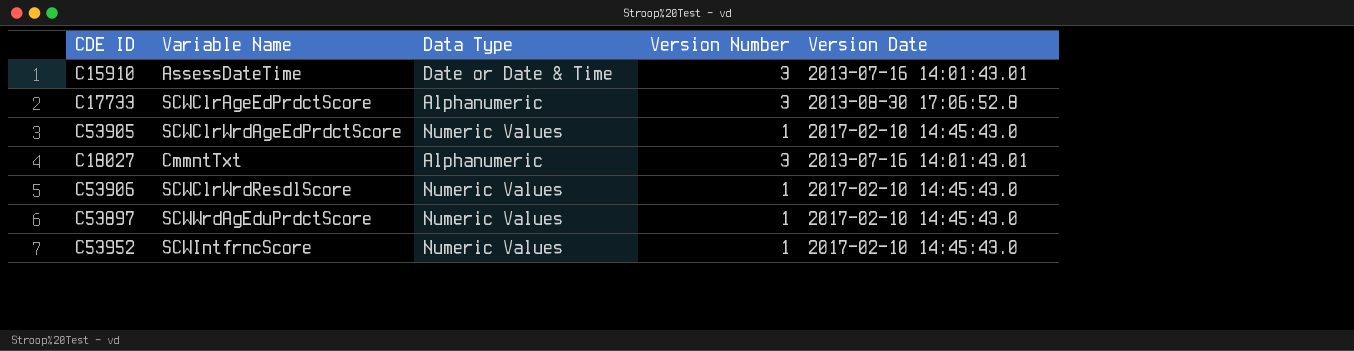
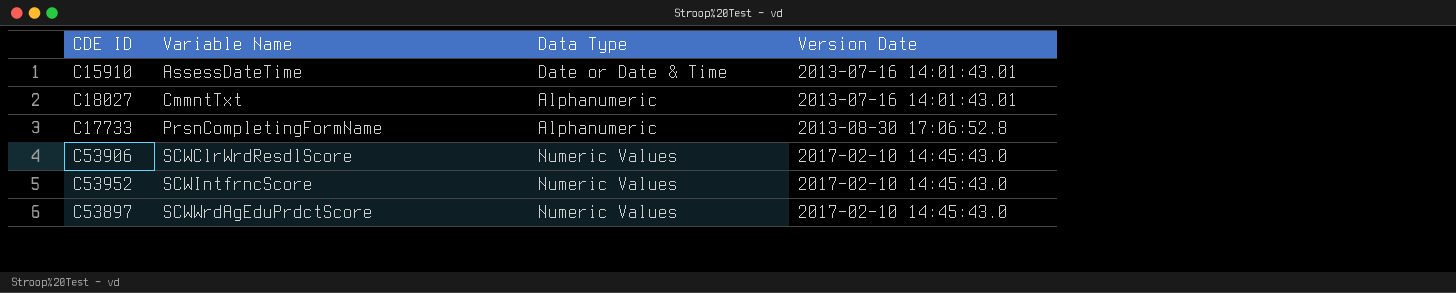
row order: none -> Variable Name ascending
column Version Number | position: 4 -> none
row C53905: SCWClrWrdAgeEdPrdctScore | Numeric Values | 1 | 2017-02-10 14:45:43.0 -> none
C17733 | Variable Name: SCWClrAgeEdPrdctScore -> PrsnCompletingFormName

